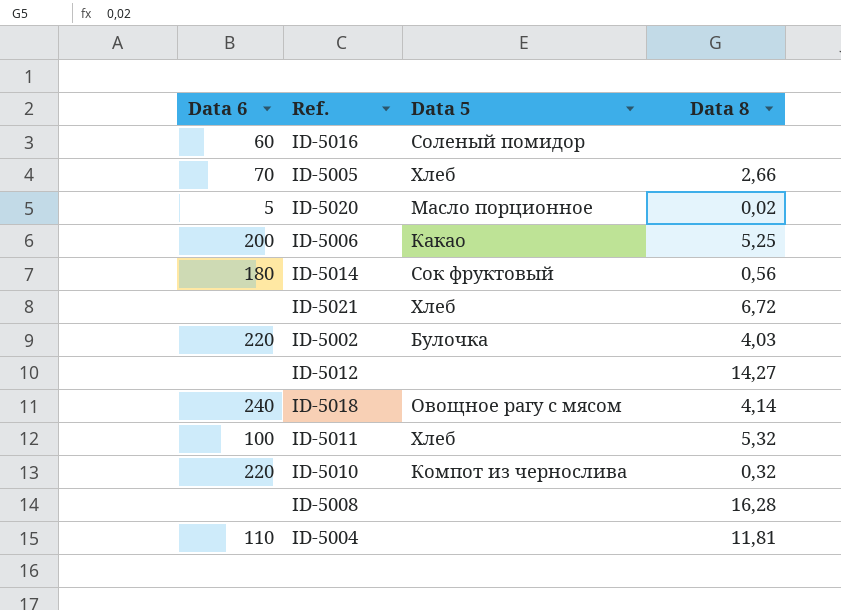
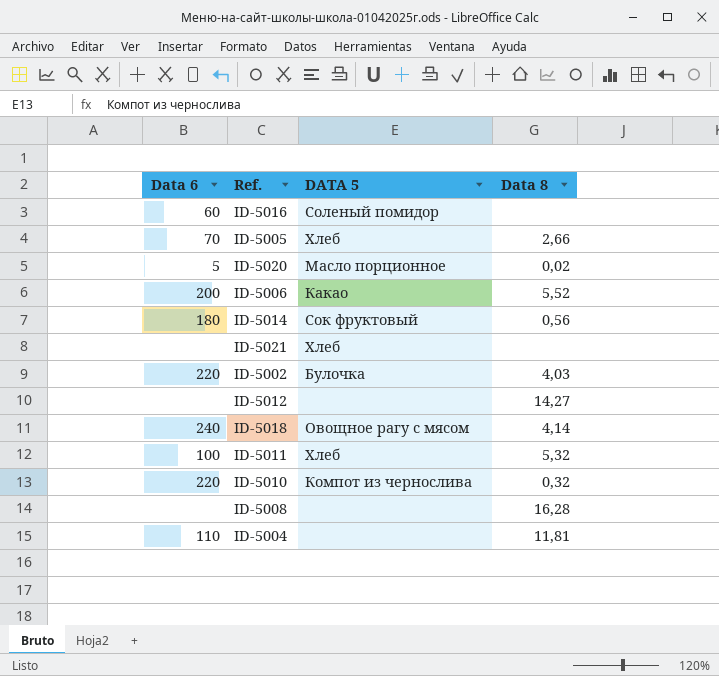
column name: Data 5 -> DATA 5
ID-5006 | Data 8: 5,25 -> 5,52
ID-5021 | Data 8: 6,72 -> none

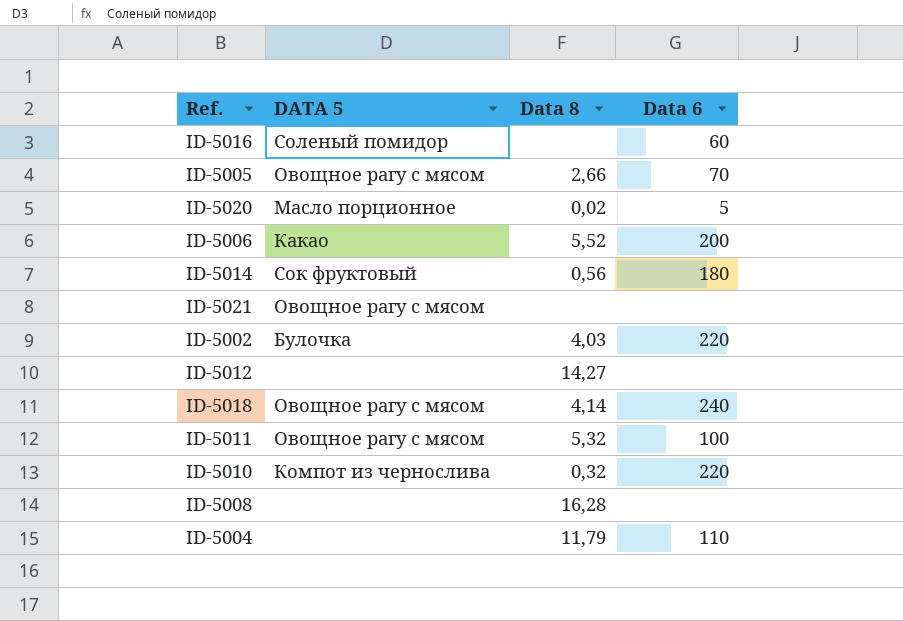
column Data 6 | position: 1 -> 4
ID-5005 | DATA 5: Хлеб -> Овощное рагу с мясом
ID-5021 | DATA 5: Хлеб -> Овощное рагу с мясом
ID-5011 | DATA 5: Хлеб -> Овощное рагу с мясом
ID-5004 | Data 8: 11,81 -> 11,79

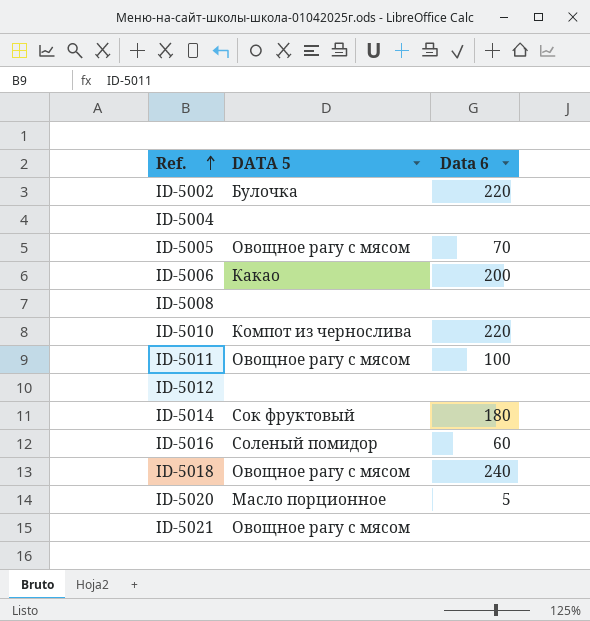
row order: none -> Ref. ascending
column Data 8 | position: 3 -> none
ID-5004 | Data 6: 110 -> none

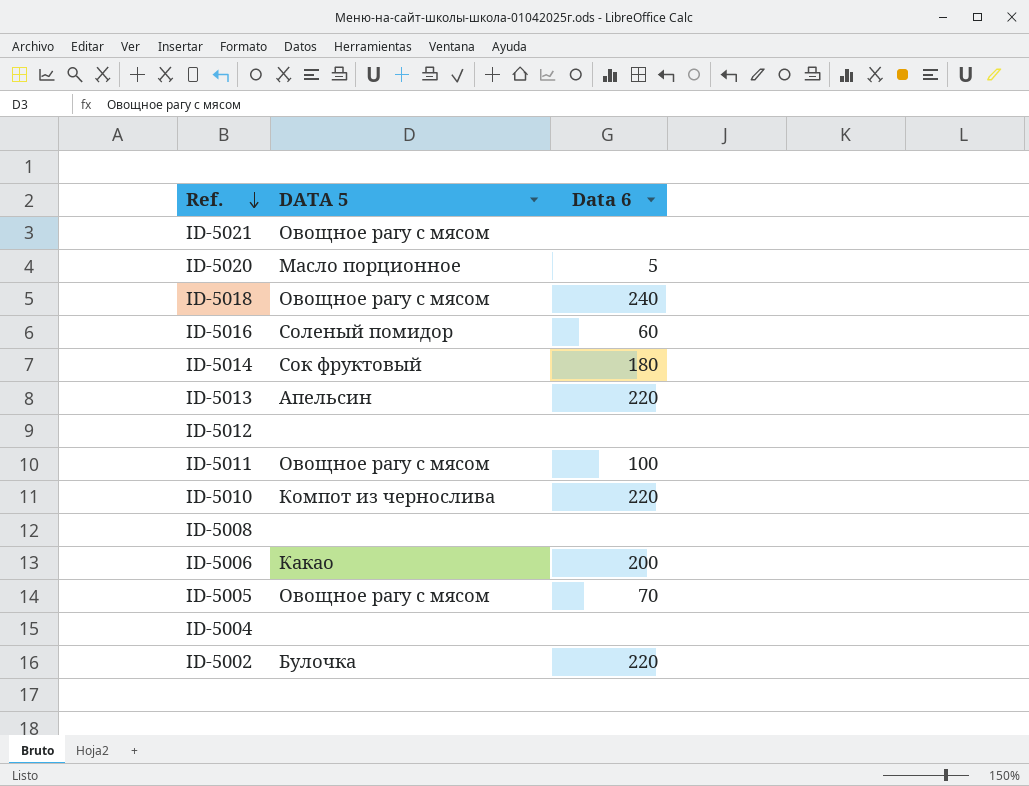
row order: Ref. ascending -> Ref. descending
row ID-5013: none -> Апельсин | 220

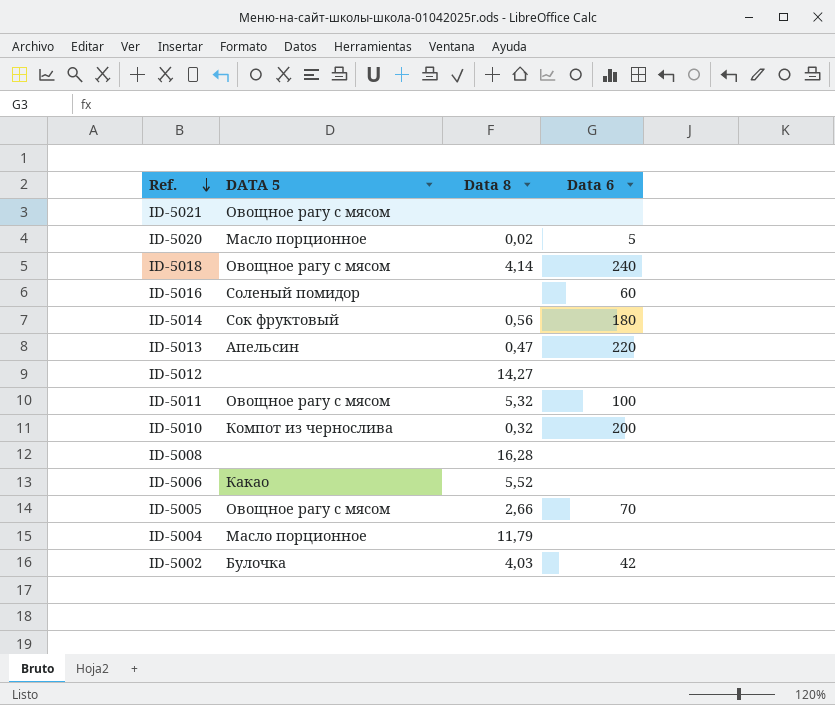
column Data 8 | position: none -> 3
ID-5010 | Data 6: 220 -> 200
ID-5006 | Data 6: 200 -> none
ID-5004 | DATA 5: none -> Масло порционное
ID-5002 | Data 6: 220 -> 42

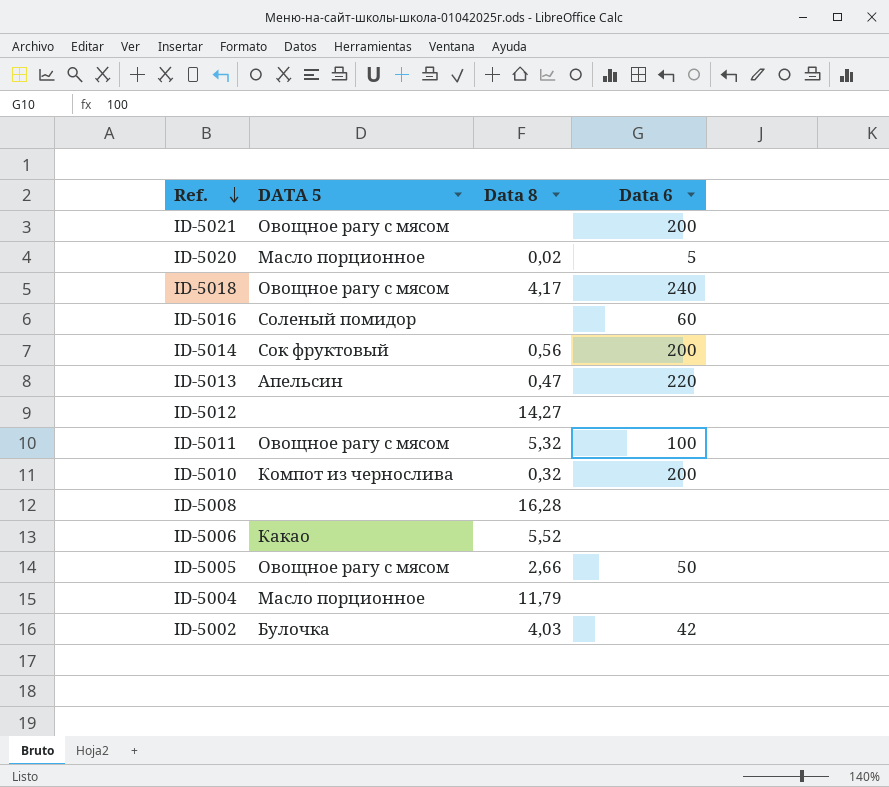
ID-5021 | Data 6: none -> 200
ID-5018 | Data 8: 4,14 -> 4,17
ID-5014 | Data 6: 180 -> 200
ID-5005 | Data 6: 70 -> 50

